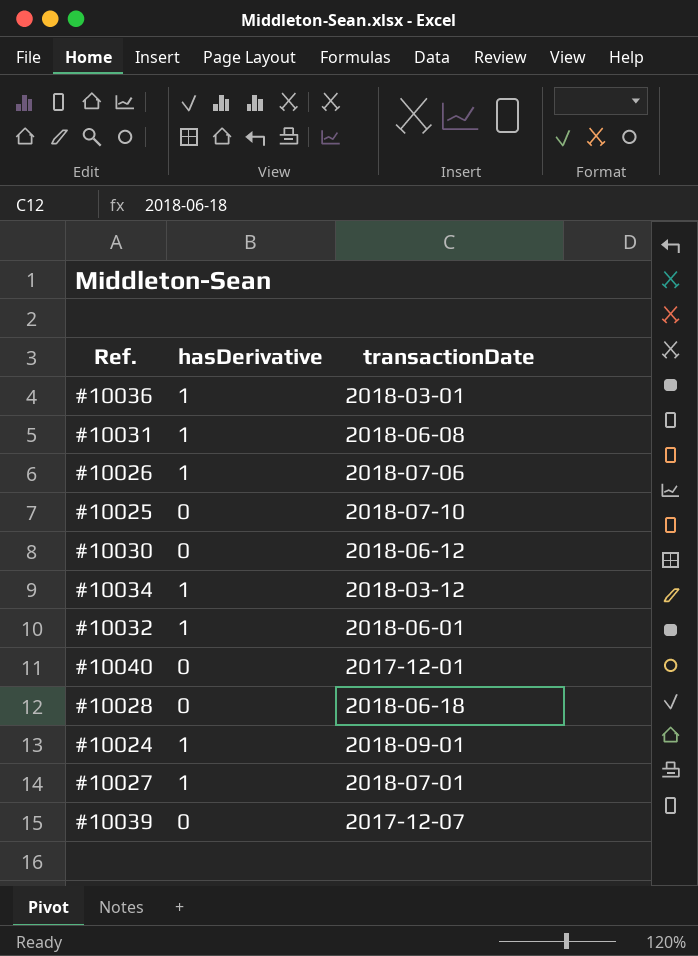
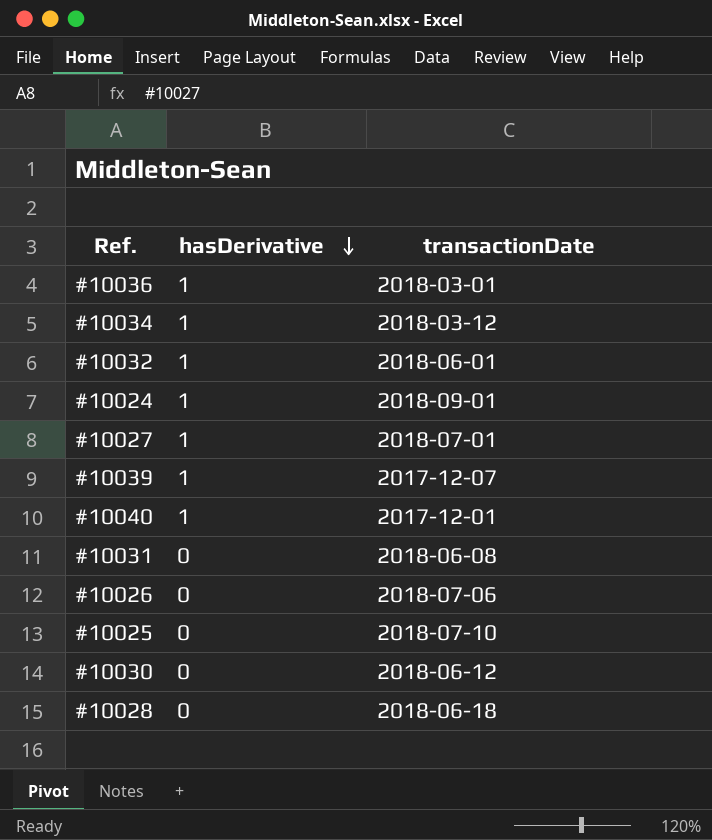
row order: none -> hasDerivative descending
#10039 | hasDerivative: 0 -> 1
#10040 | hasDerivative: 0 -> 1
#10031 | hasDerivative: 1 -> 0
#10026 | hasDerivative: 1 -> 0

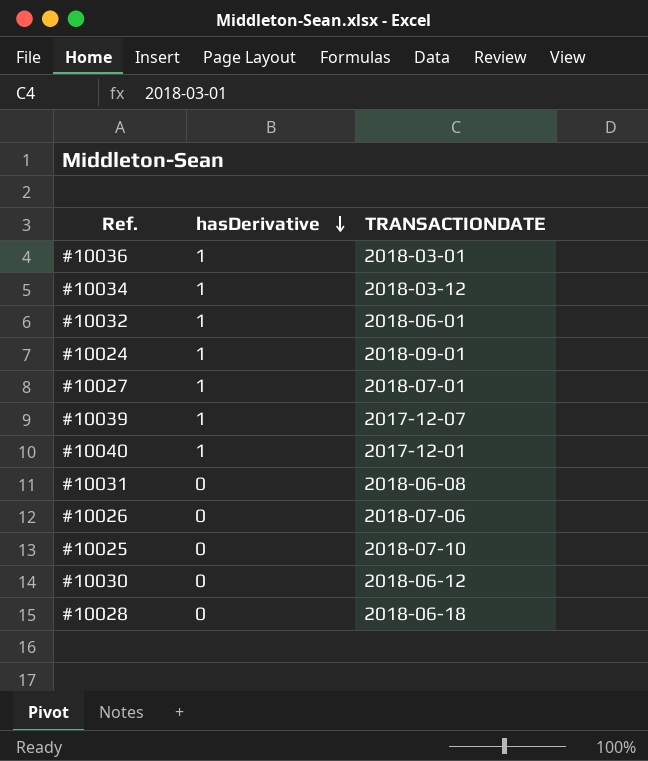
column name: transactionDate -> TRANSACTIONDATE

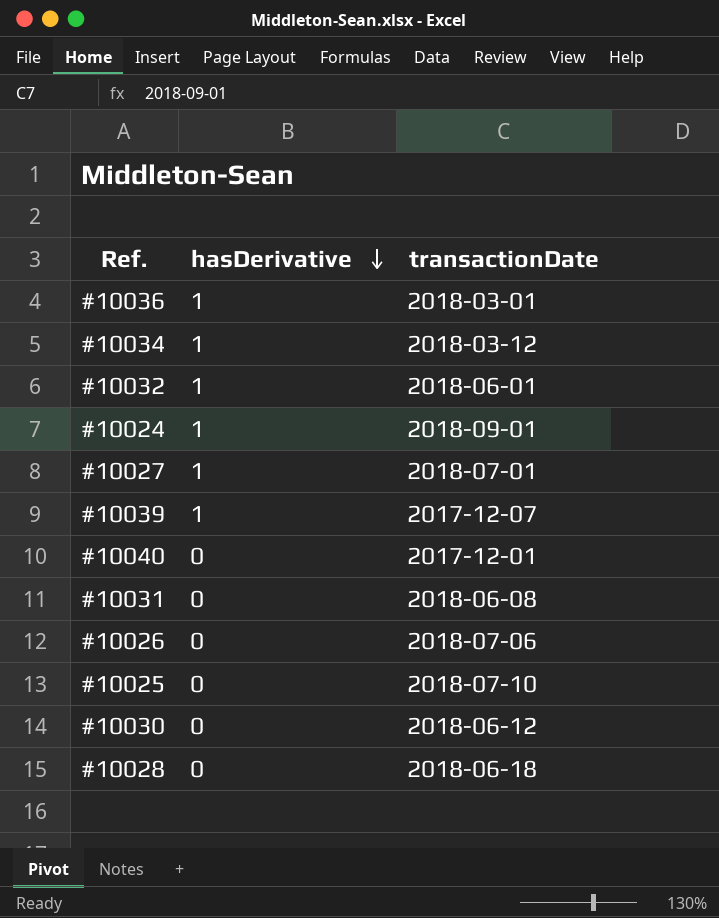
column name: TRANSACTIONDATE -> transactionDate
#10040 | hasDerivative: 1 -> 0

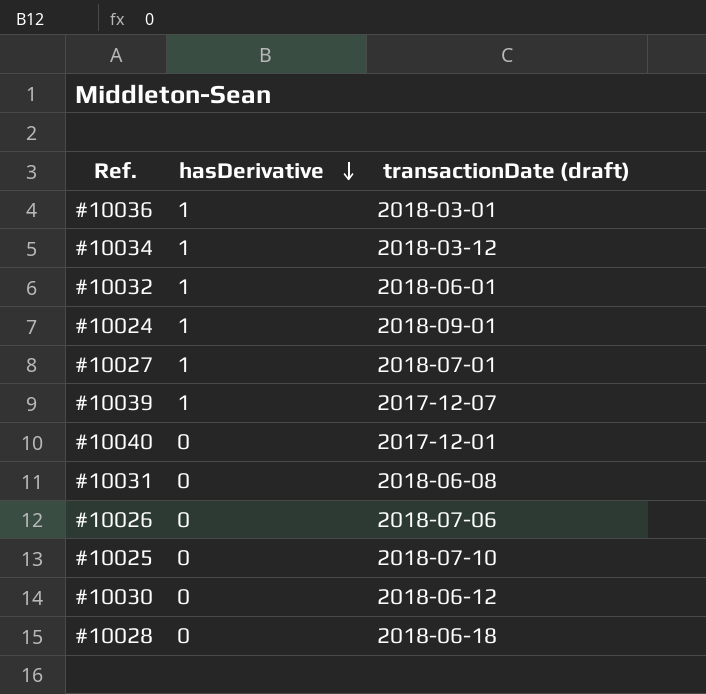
column name: transactionDate -> transactionDate (draft)

